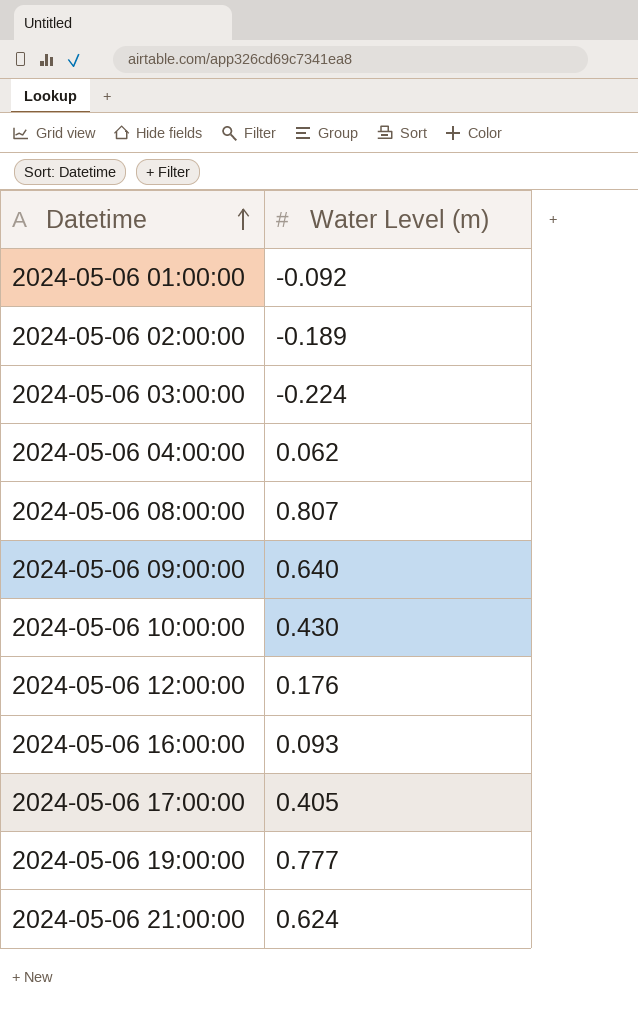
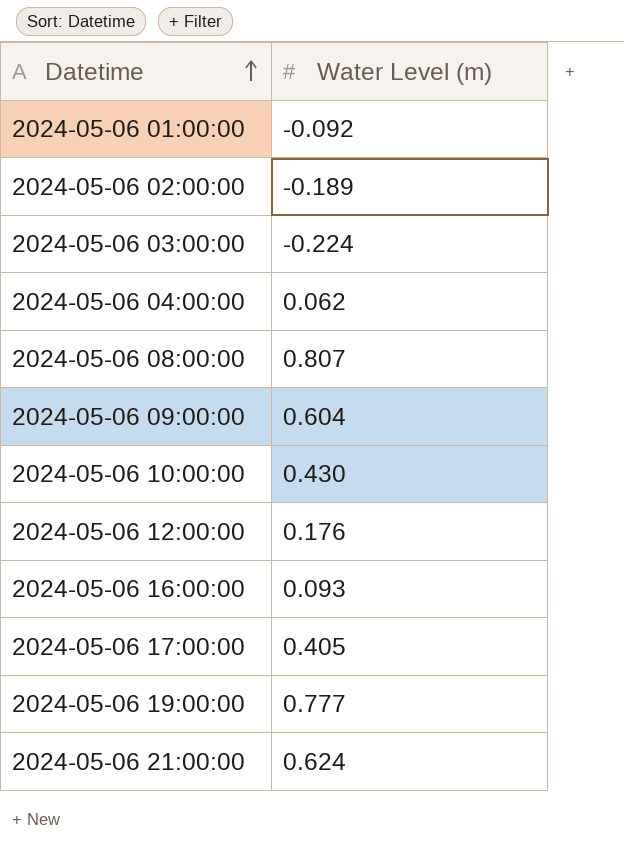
2024-05-06 09:00:00 | Water Level (m): 0.640 -> 0.604

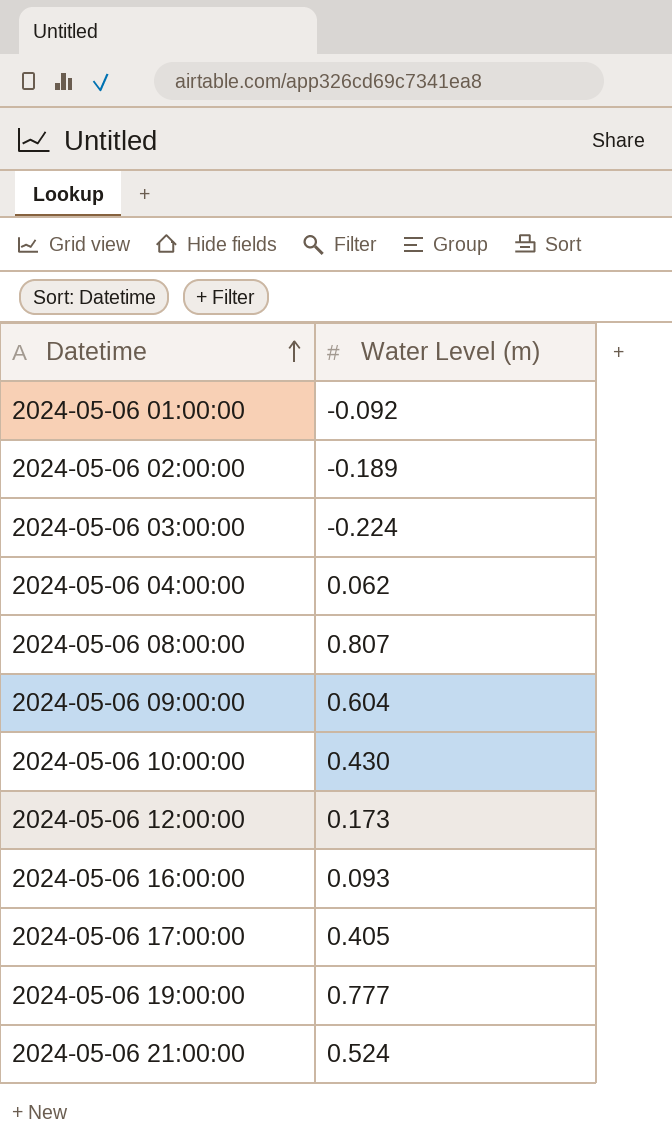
2024-05-06 12:00:00 | Water Level (m): 0.176 -> 0.173
2024-05-06 21:00:00 | Water Level (m): 0.624 -> 0.524

